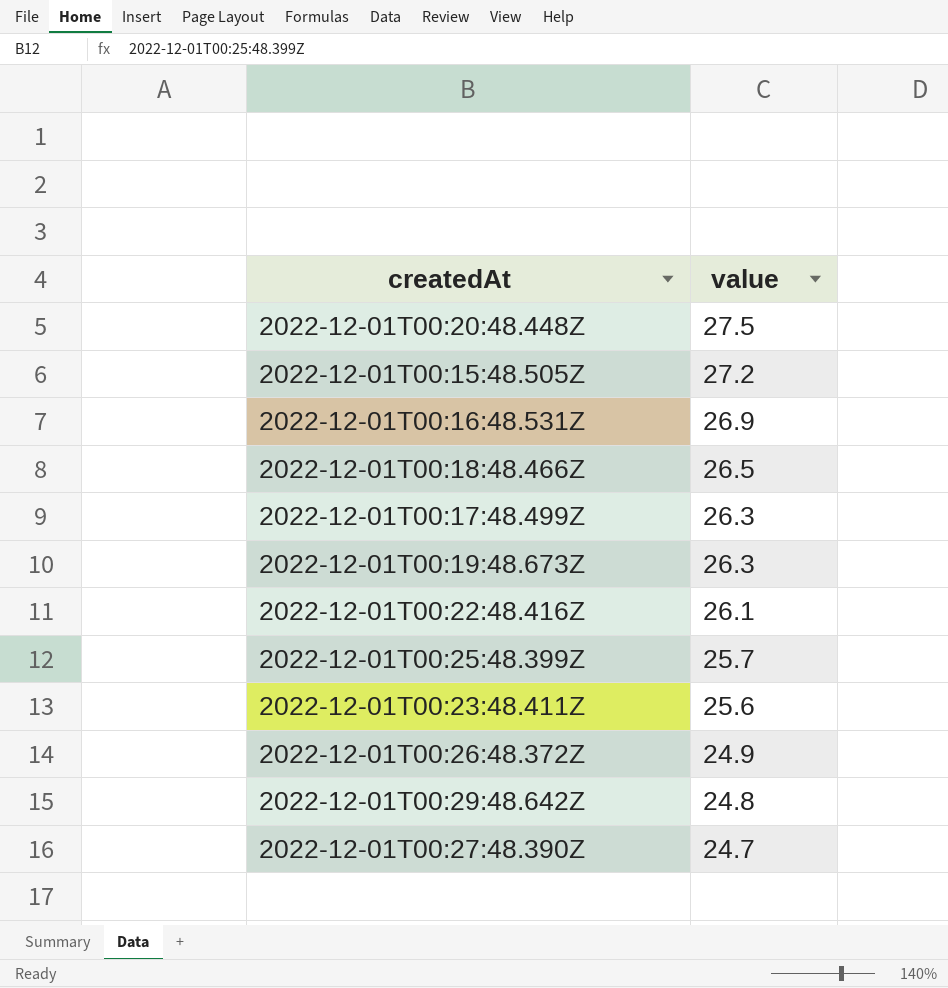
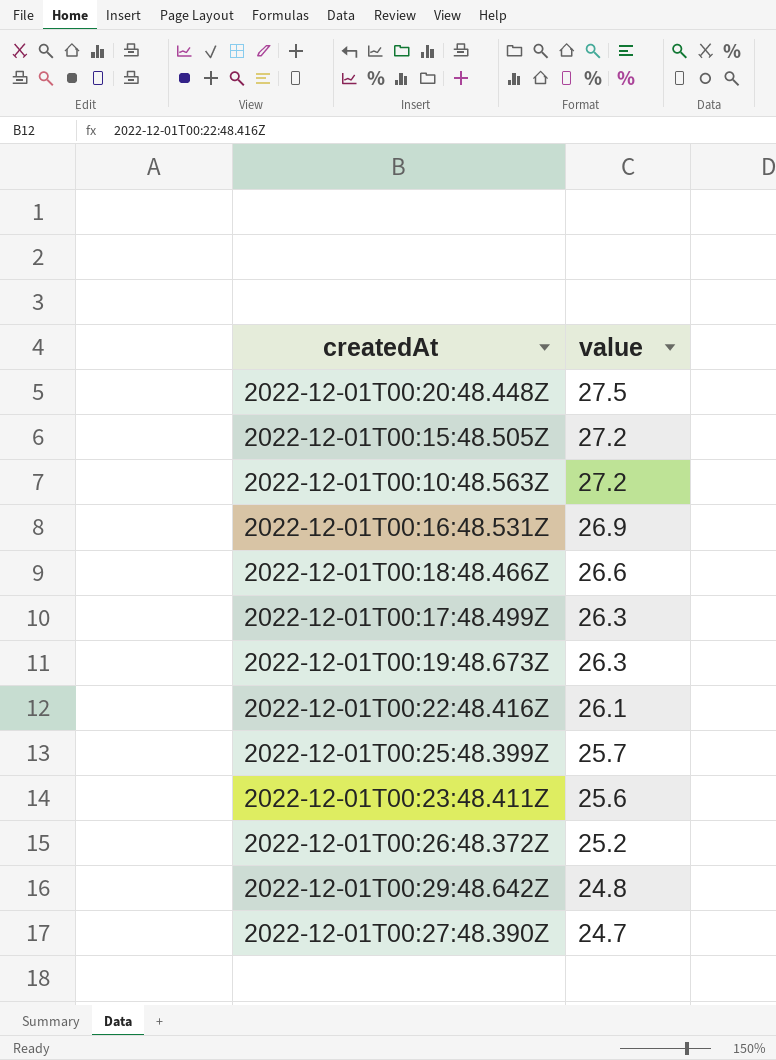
row 2022-12-01T00:10:48.563Z: none -> 27.2
2022-12-01T00:18:48.466Z | value: 26.5 -> 26.6
2022-12-01T00:26:48.372Z | value: 24.9 -> 25.2

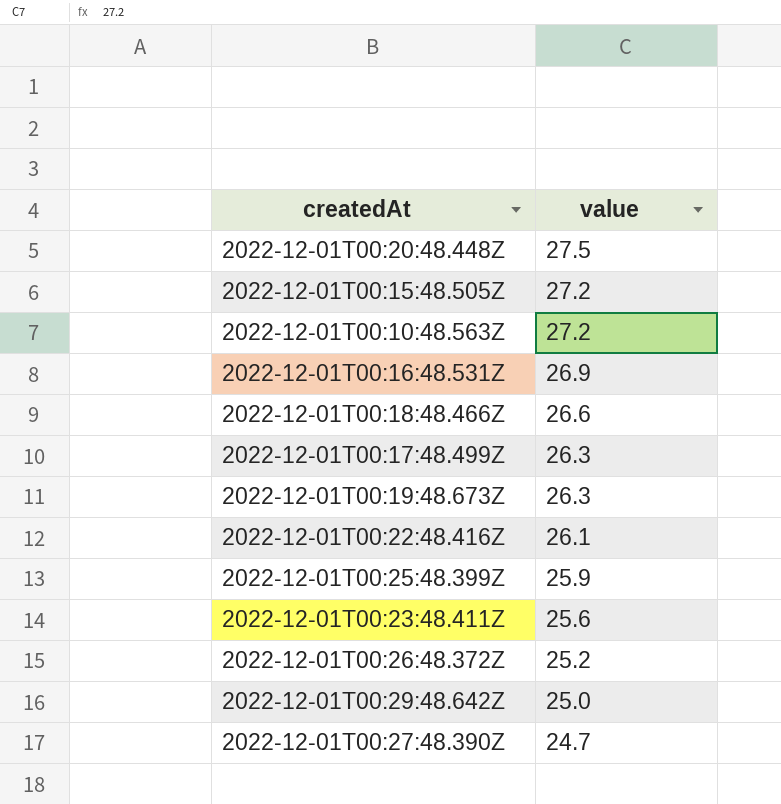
2022-12-01T00:25:48.399Z | value: 25.7 -> 25.9
2022-12-01T00:29:48.642Z | value: 24.8 -> 25.0

